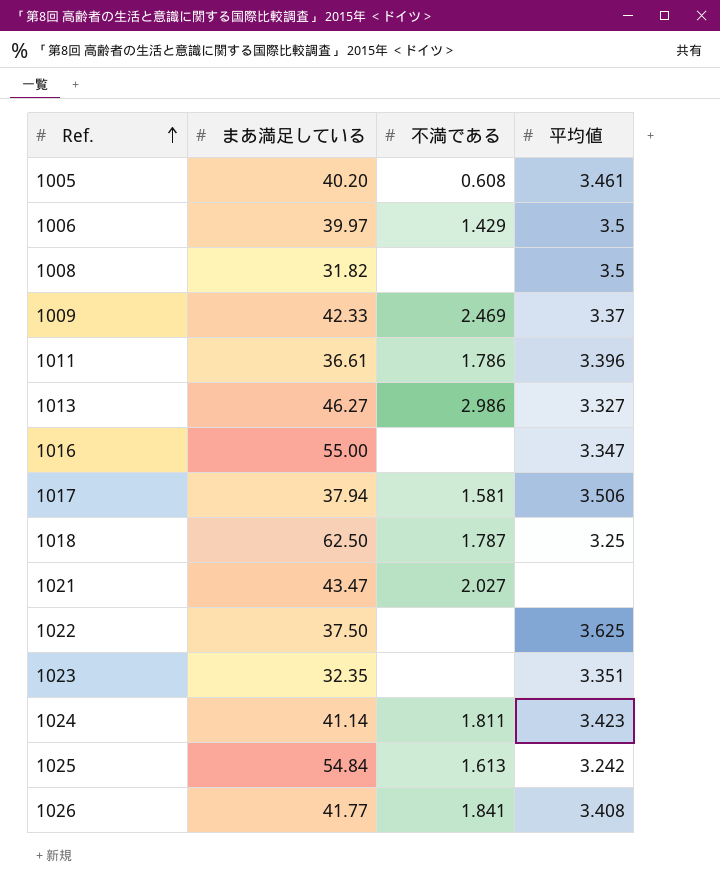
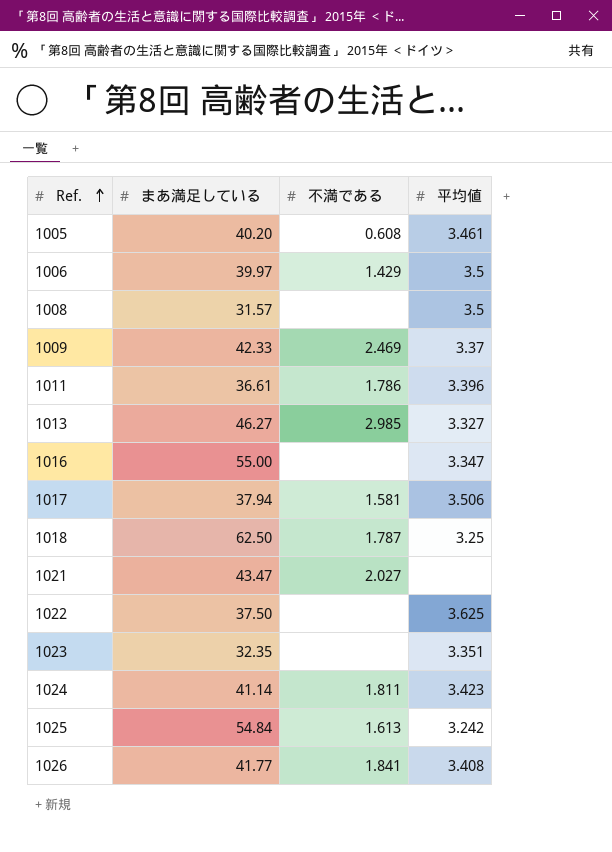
1008 | まあ満足している: 31.82 -> 31.57
1013 | 不満である: 2.986 -> 2.985

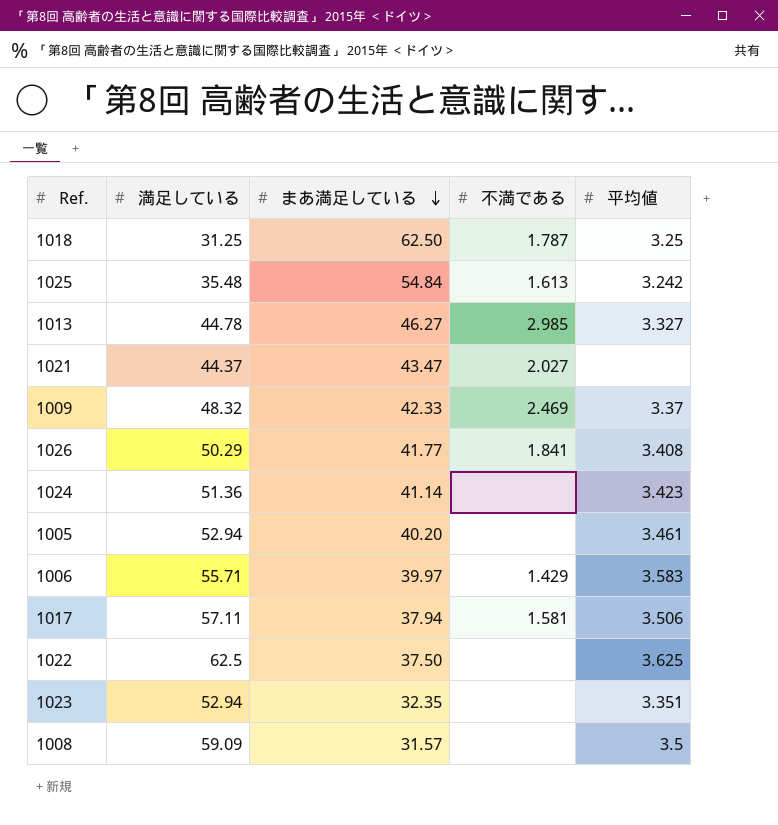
row order: Ref. ascending -> まあ満足している descending
column 満足している | position: none -> 2
row 1011: 36.61 | 1.786 | 3.396 -> none
row 1016: 55.00 | none | 3.347 -> none
1024 | 不満である: 1.811 -> none
1005 | 不満である: 0.608 -> none
1006 | 平均値: 3.5 -> 3.583

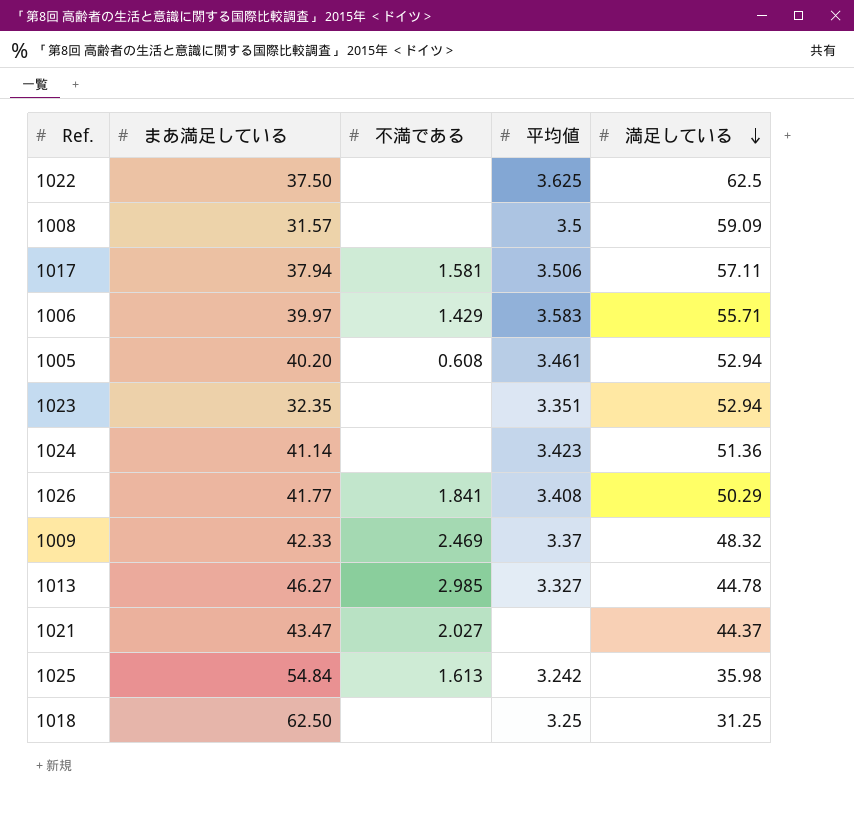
row order: まあ満足している descending -> 満足している descending
column 満足している | position: 2 -> 5
1005 | 不満である: none -> 0.608
1025 | 満足している: 35.48 -> 35.98
1018 | 不満である: 1.787 -> none

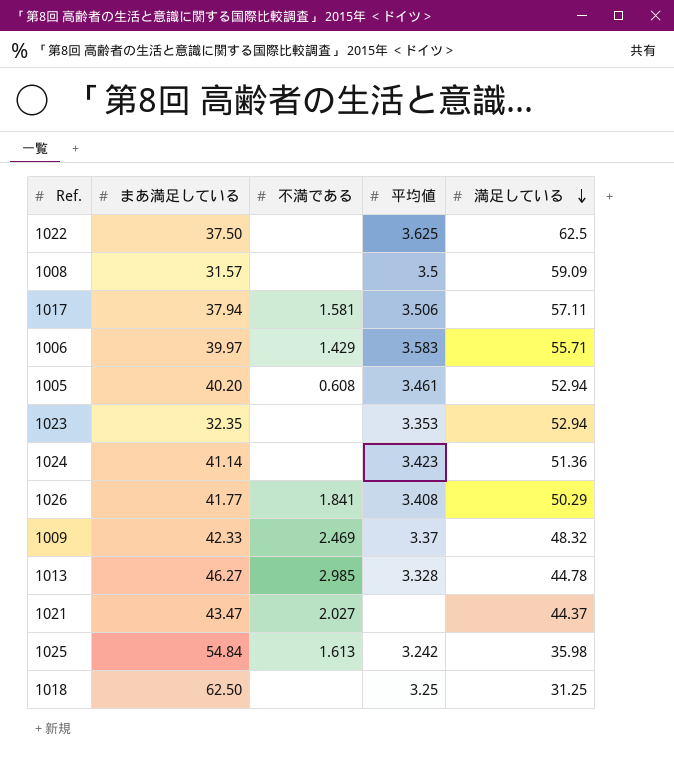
1023 | 平均値: 3.351 -> 3.353
1013 | 平均値: 3.327 -> 3.328

